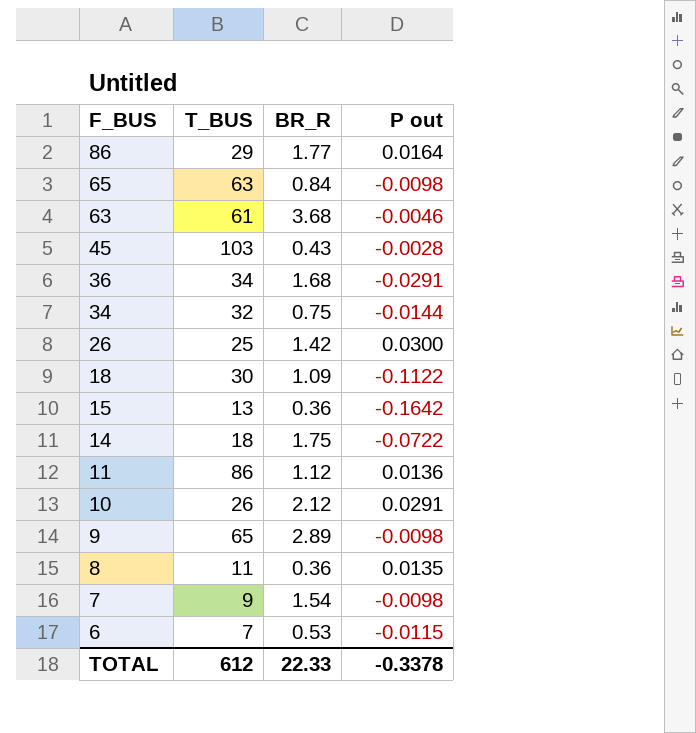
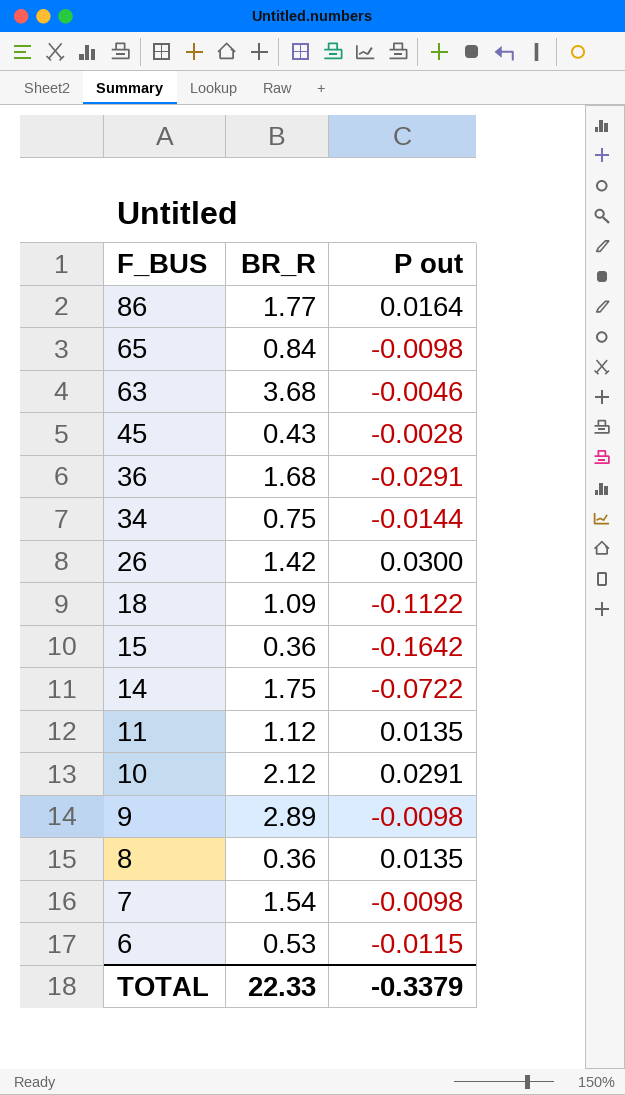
column T_BUS | position: 2 -> none
11 | P out: 0.0136 -> 0.0135
TOTAL | P out: -0.3378 -> -0.3379

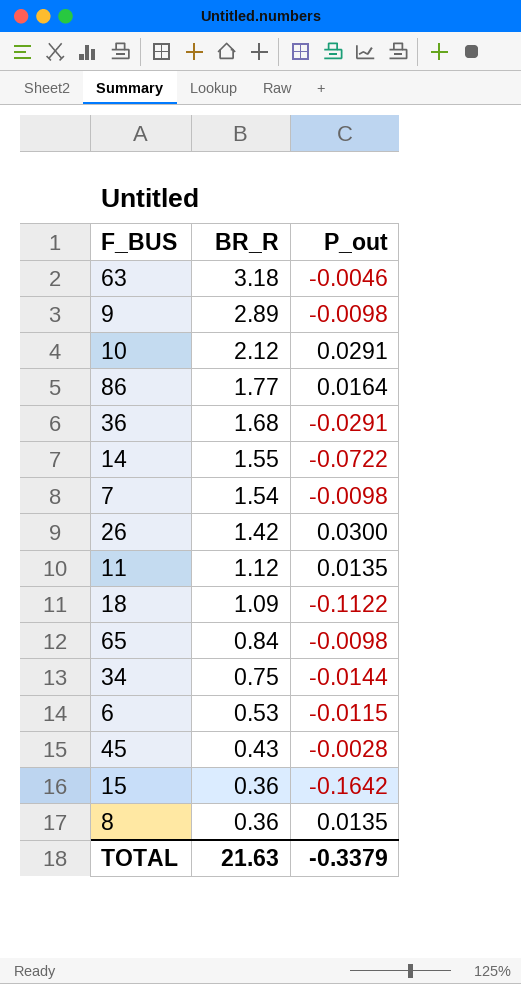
row order: F_BUS descending -> BR_R descending
column name: P out -> P_out
63 | BR_R: 3.68 -> 3.18
14 | BR_R: 1.75 -> 1.55
TOTAL | BR_R: 22.33 -> 21.63

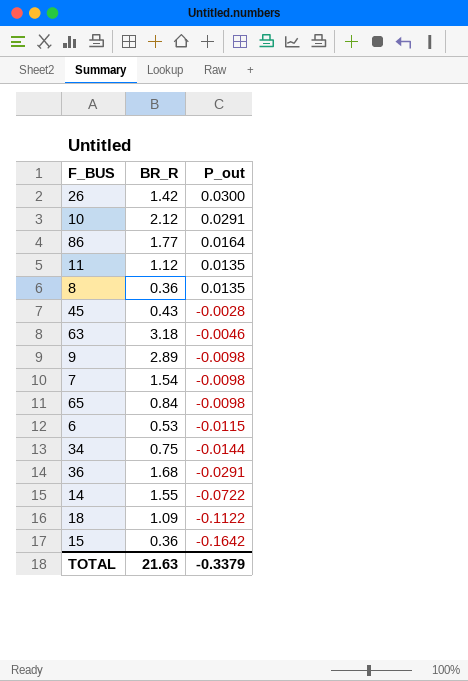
row order: BR_R descending -> P_out descending

